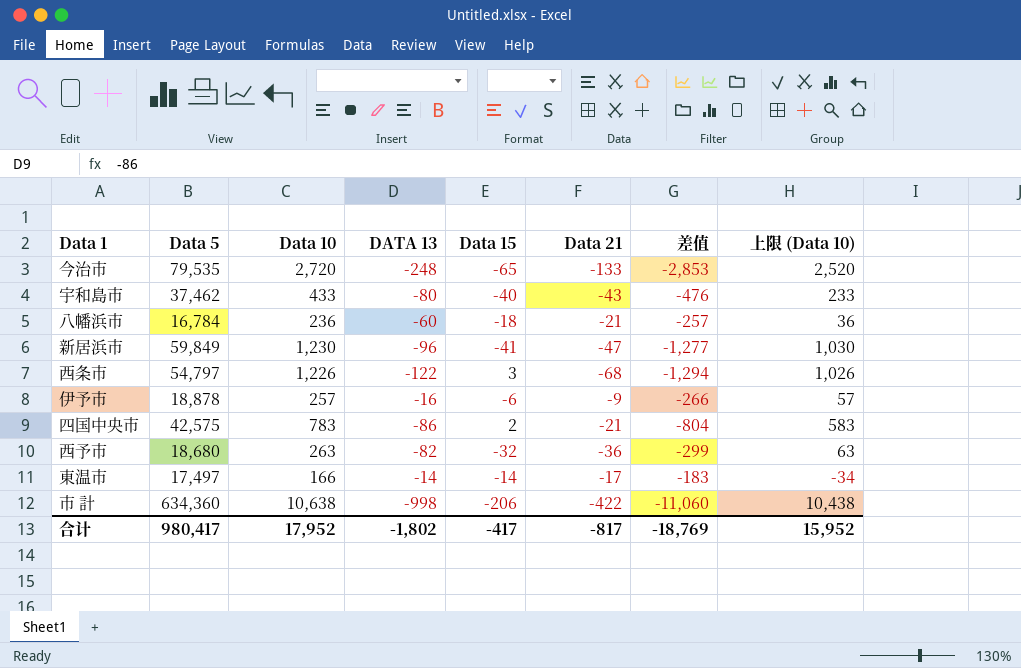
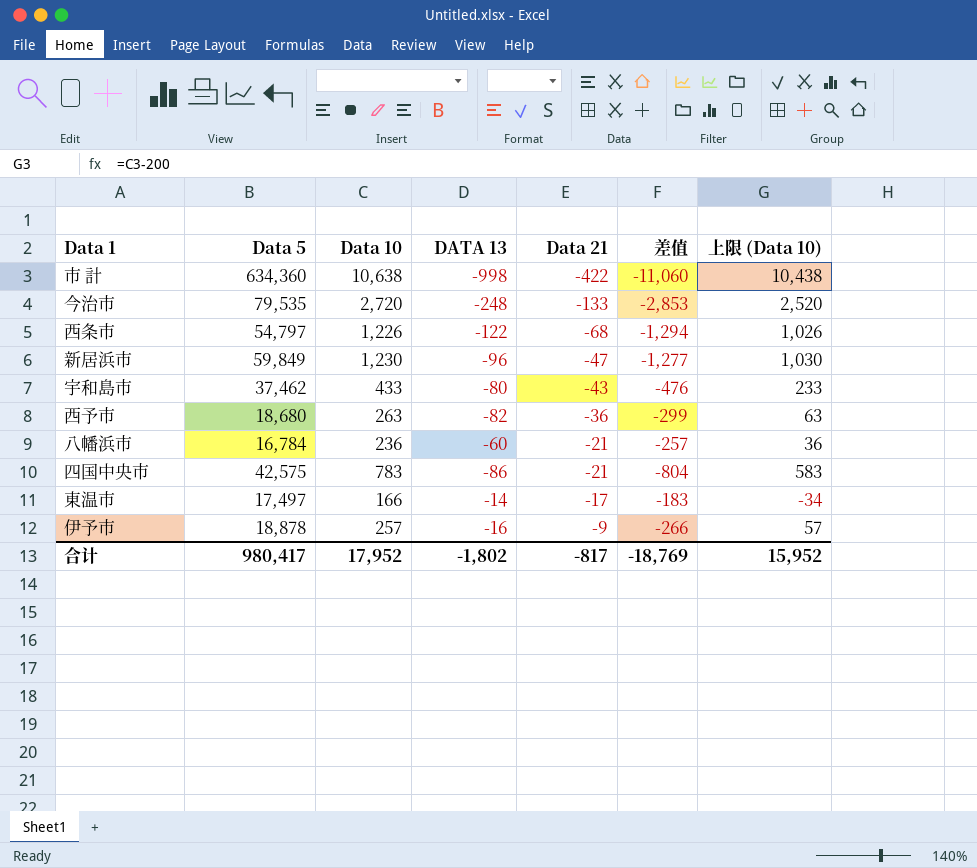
row order: none -> Data 21 ascending
column Data 15 | position: 5 -> none

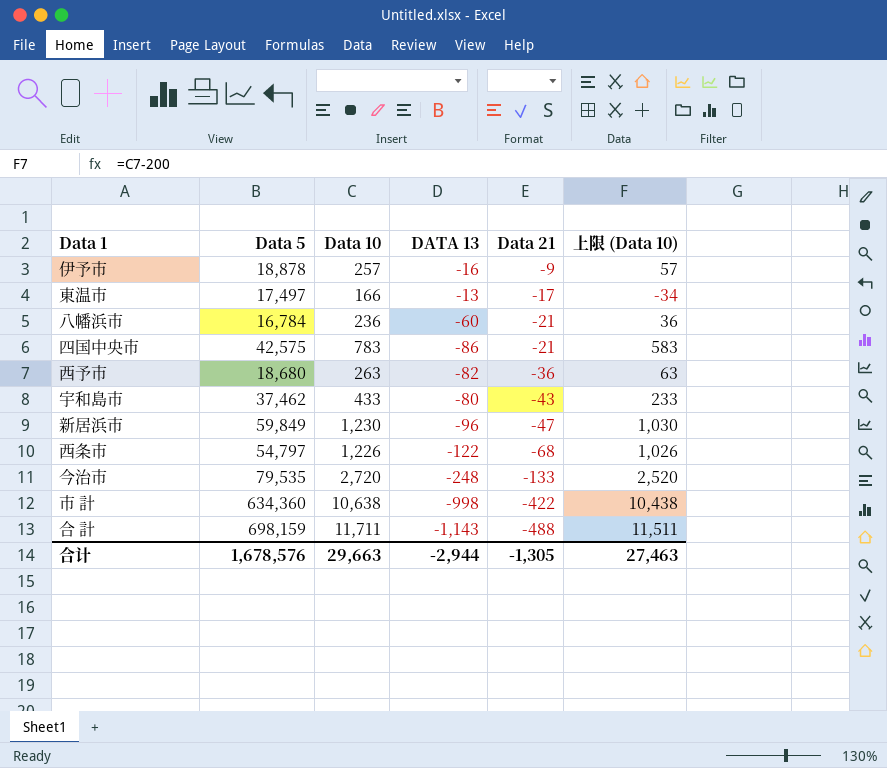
row order: Data 21 ascending -> Data 21 descending
column 差值 | formula: [Data 21] - [Data 10] -> none
東温市 | DATA 13: -14 -> -13
row 合 計: none -> 698,159 | 11,711 | -1,143 | -488 | 11,511
合计 | Data 5: 980,417 -> 1,678,576
合计 | Data 10: 17,952 -> 29,663
合计 | DATA 13: -1,802 -> -2,944
合计 | Data 21: -817 -> -1,305
合计 | 上限 (Data 10): 15,952 -> 27,463

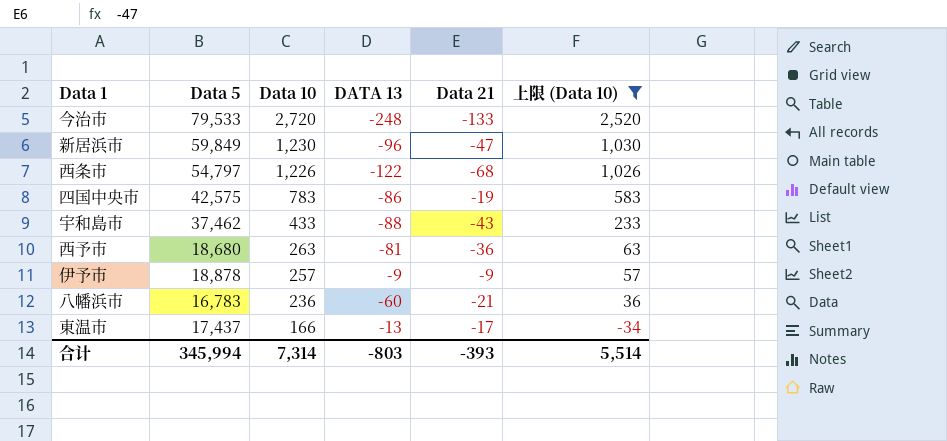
filter: none -> 上限 (Data 10) <= 2,520
row order: Data 21 descending -> Data 10 descending
今治市 | Data 5: 79,535 -> 79,533
四国中央市 | Data 21: -21 -> -19
宇和島市 | DATA 13: -80 -> -88
西予市 | DATA 13: -82 -> -81
伊予市 | DATA 13: -16 -> -9
八幡浜市 | Data 5: 16,784 -> 16,783
東温市 | Data 5: 17,497 -> 17,437
合计 | Data 5: 1,678,576 -> 345,994
合计 | Data 10: 29,663 -> 7,314
合计 | DATA 13: -2,944 -> -803
合计 | Data 21: -1,305 -> -393
合计 | 上限 (Data 10): 27,463 -> 5,514

